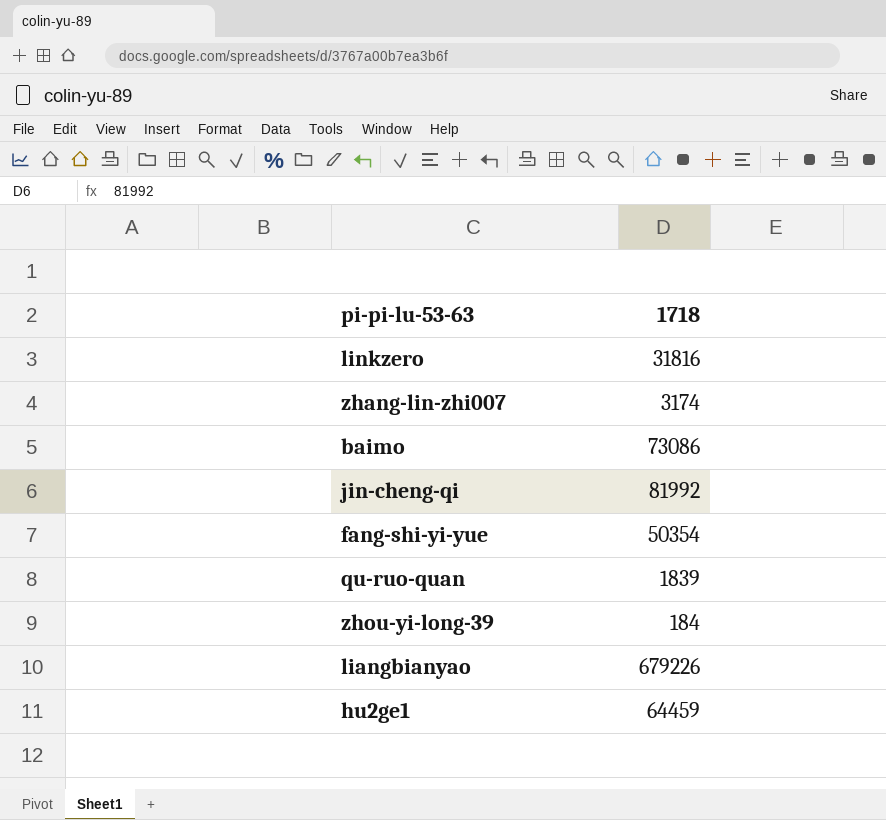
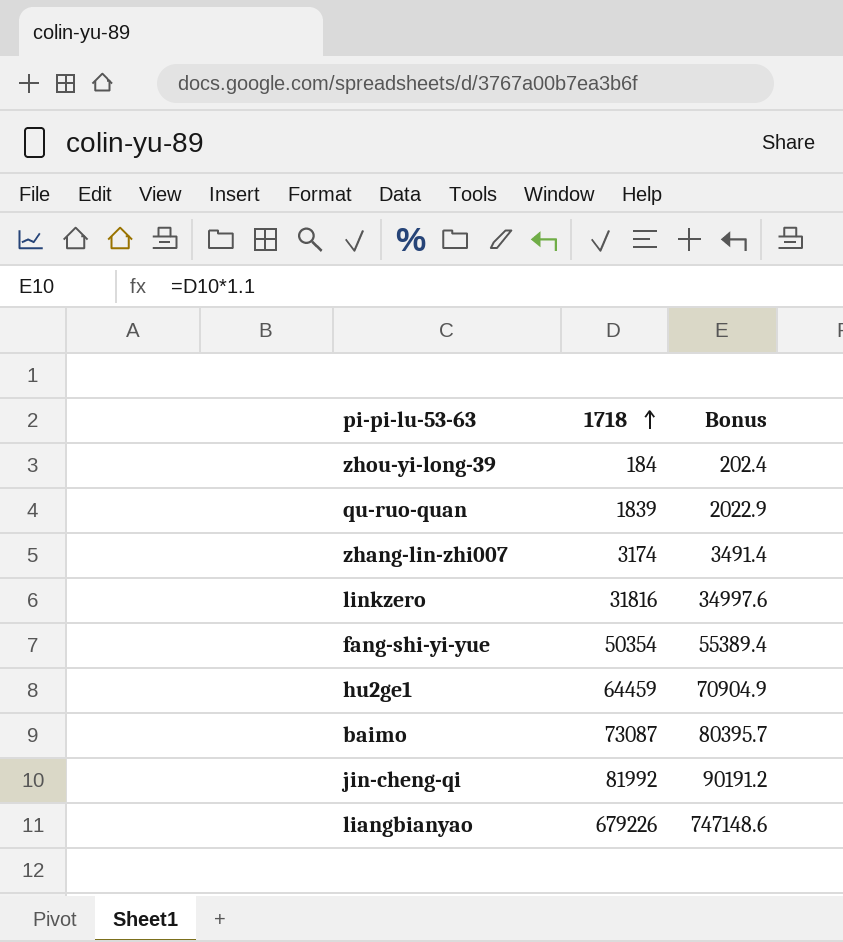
row order: none -> 1718 ascending
column Bonus | formula: none -> [1718] * 1.1
baimo | 1718: 73086 -> 73087

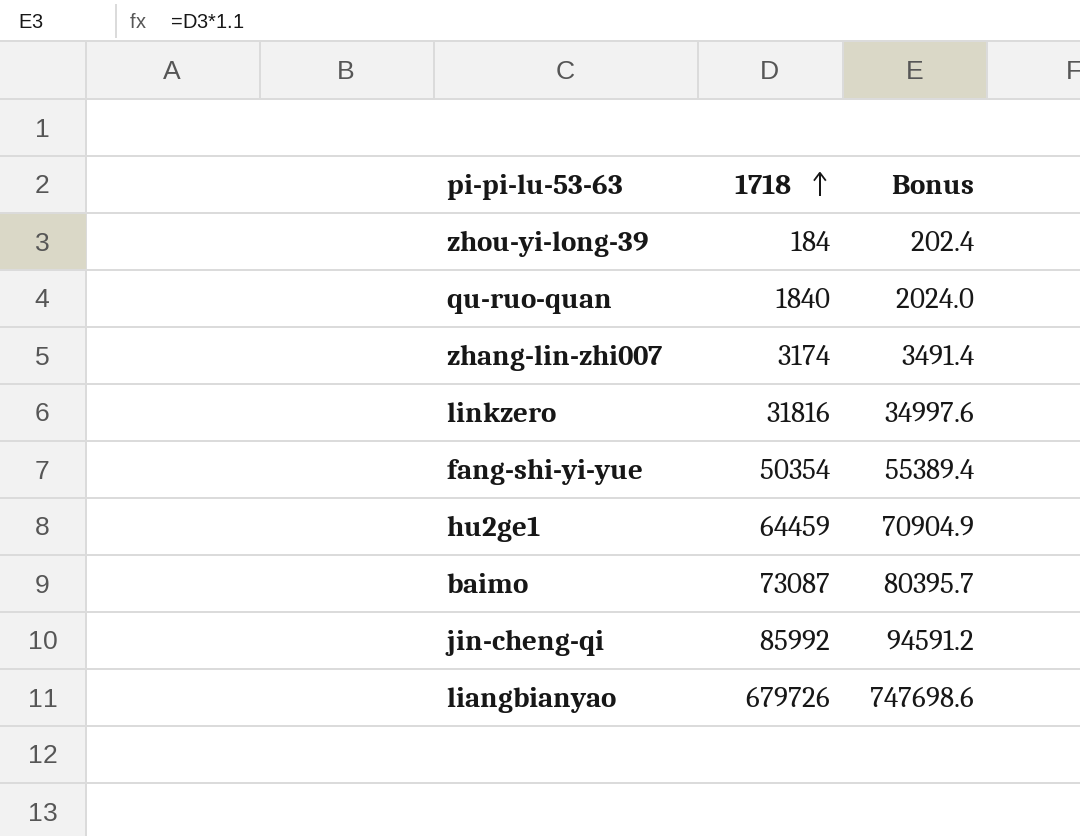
qu-ruo-quan | 1718: 1839 -> 1840
qu-ruo-quan | Bonus: 2022.9 -> 2024.0
jin-cheng-qi | 1718: 81992 -> 85992
jin-cheng-qi | Bonus: 90191.2 -> 94591.2
liangbianyao | 1718: 679226 -> 679726
liangbianyao | Bonus: 747148.6 -> 747698.6

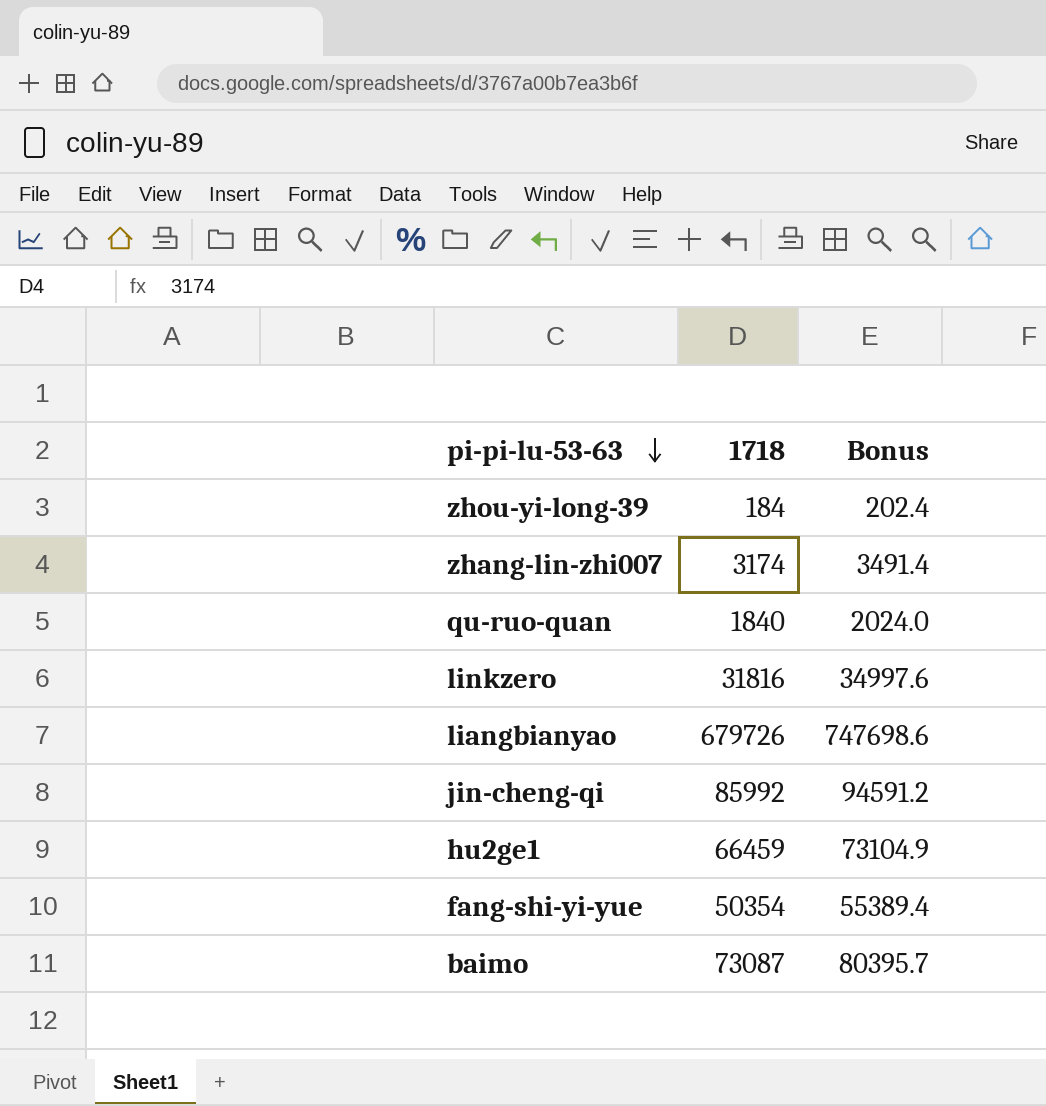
row order: 1718 ascending -> pi-pi-lu-53-63 descending
hu2ge1 | 1718: 64459 -> 66459
hu2ge1 | Bonus: 70904.9 -> 73104.9

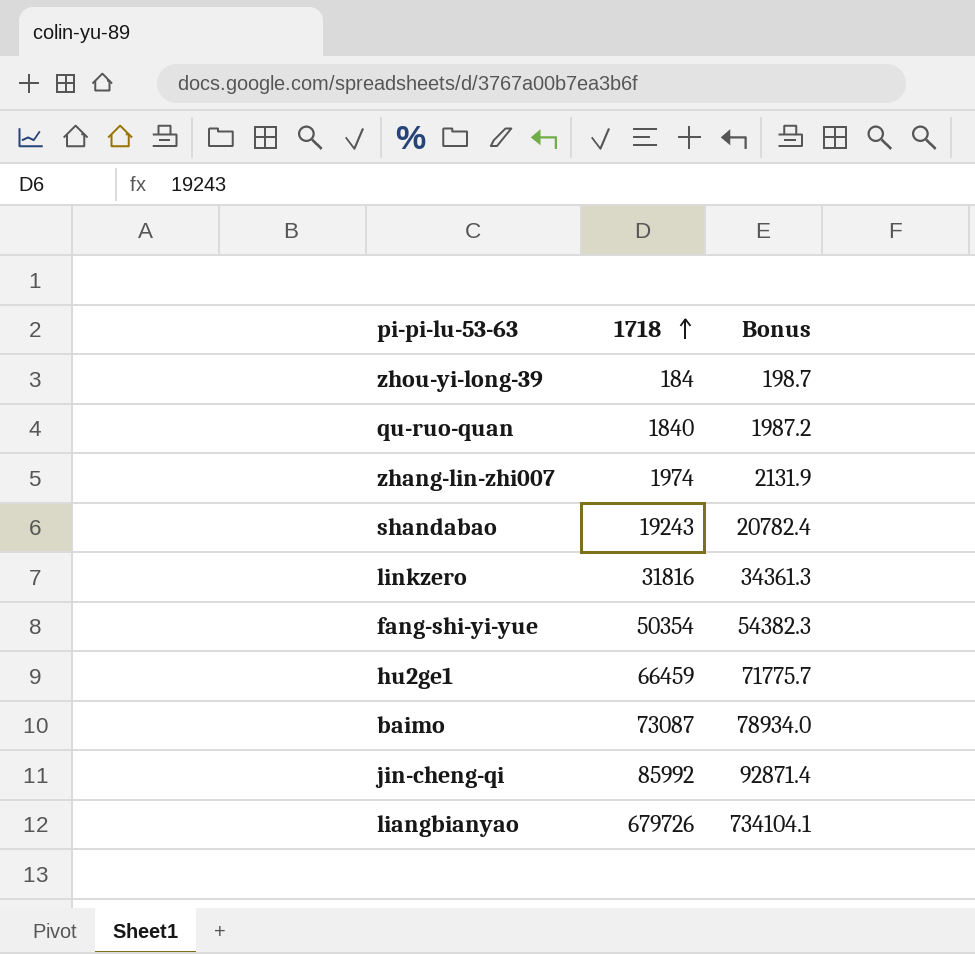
row order: pi-pi-lu-53-63 descending -> 1718 ascending
column Bonus | formula: [1718] * 1.1 -> [1718] * 1.08
zhang-lin-zhi007 | 1718: 3174 -> 1974
row shandabao: none -> 19243 | 20782.4

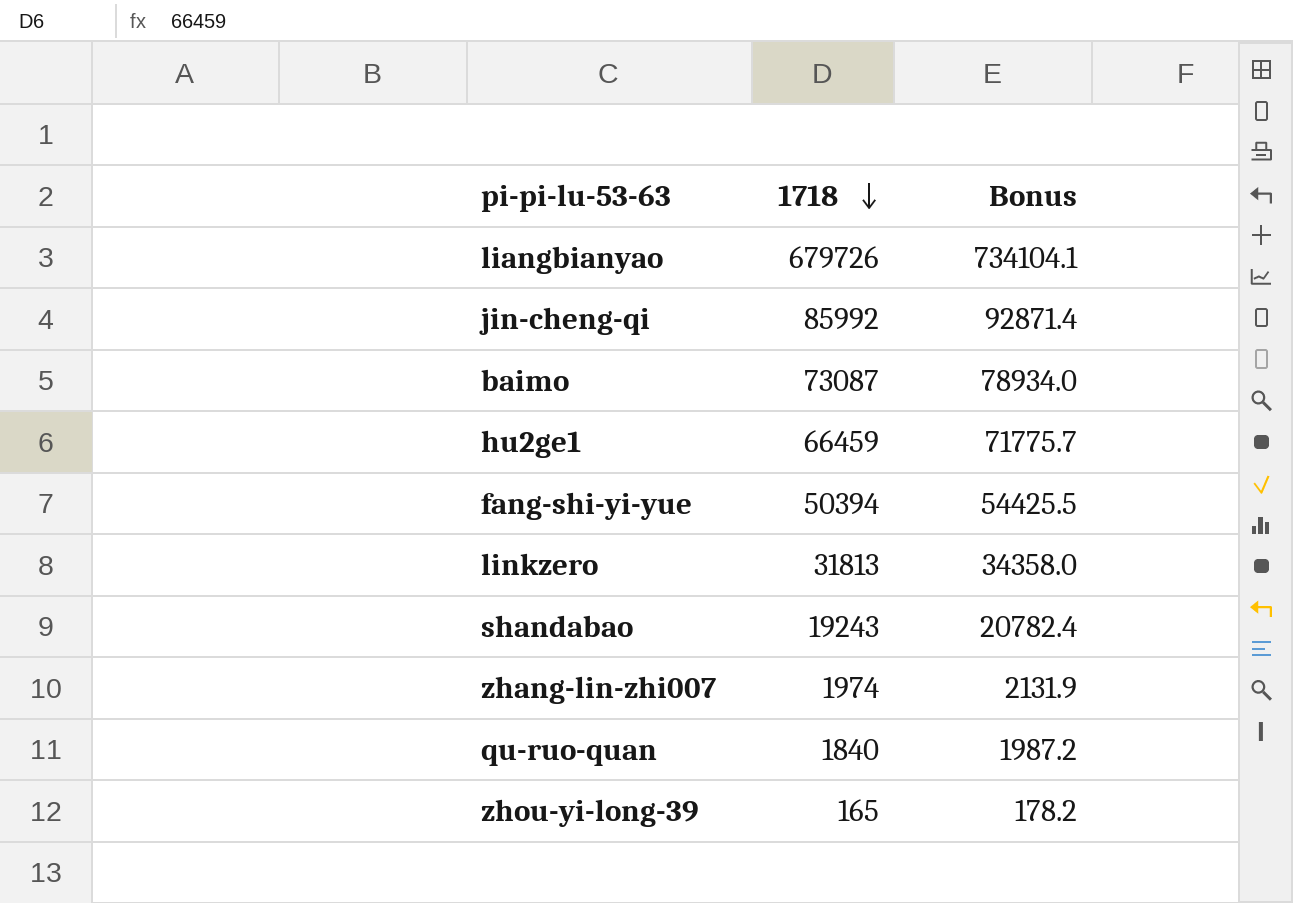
row order: 1718 ascending -> 1718 descending
fang-shi-yi-yue | 1718: 50354 -> 50394
fang-shi-yi-yue | Bonus: 54382.3 -> 54425.5
linkzero | 1718: 31816 -> 31813
linkzero | Bonus: 34361.3 -> 34358.0
zhou-yi-long-39 | 1718: 184 -> 165
zhou-yi-long-39 | Bonus: 198.7 -> 178.2

